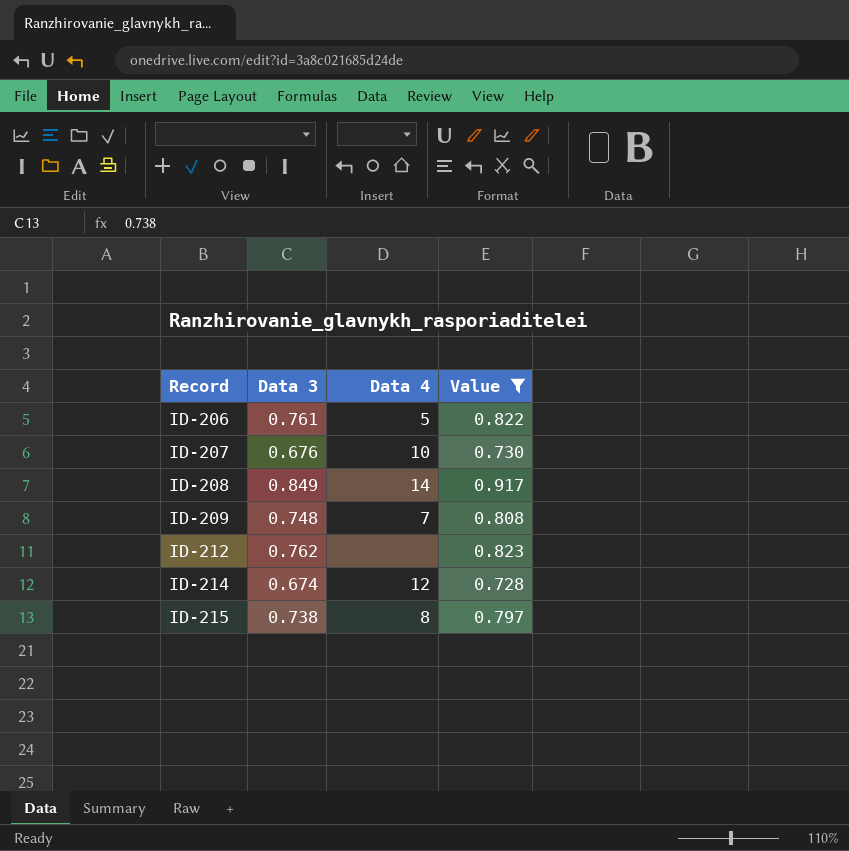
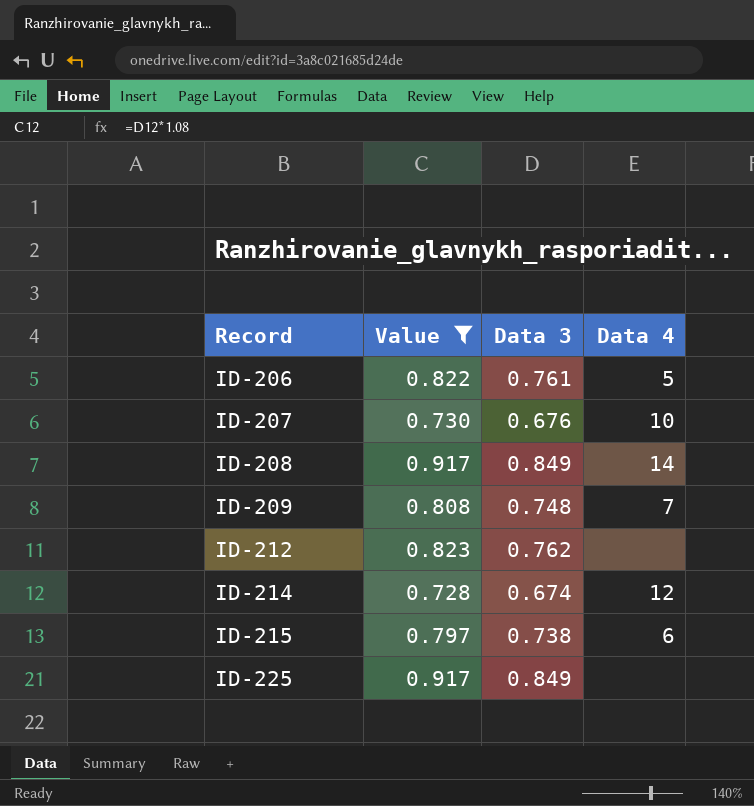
column Value | position: 4 -> 2
ID-215 | Data 4: 8 -> 6
row ID-225: none -> 0.917 | 0.849 | none

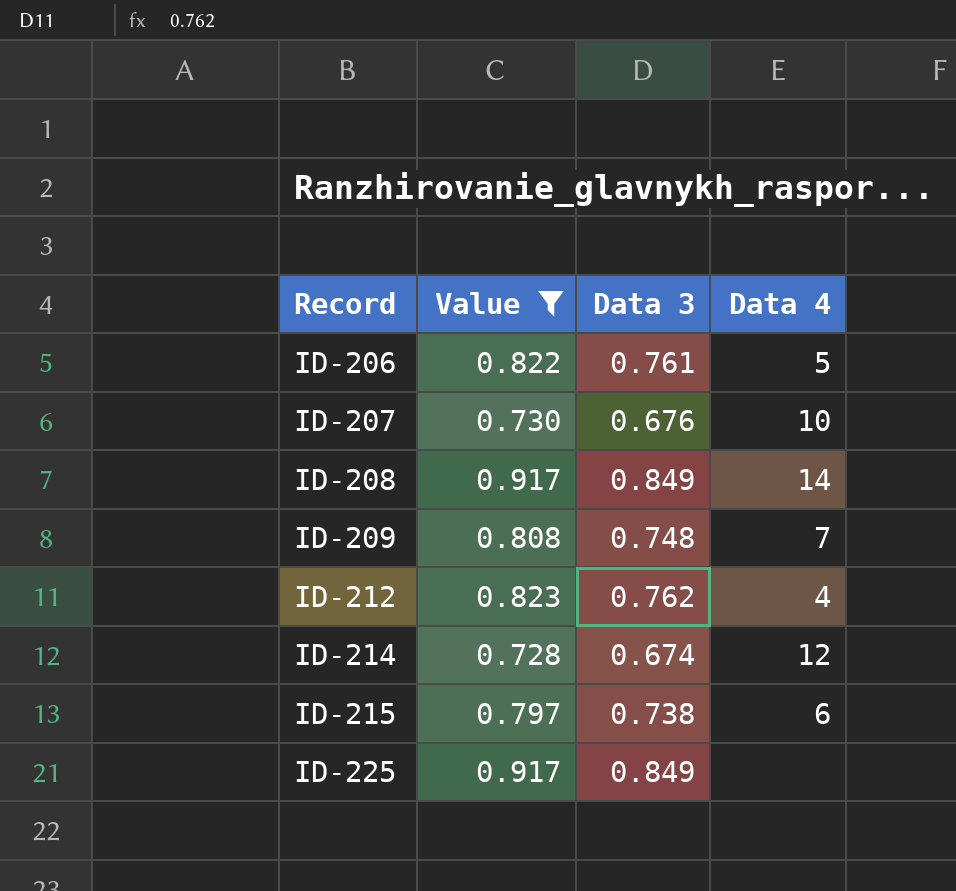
ID-212 | Data 4: none -> 4

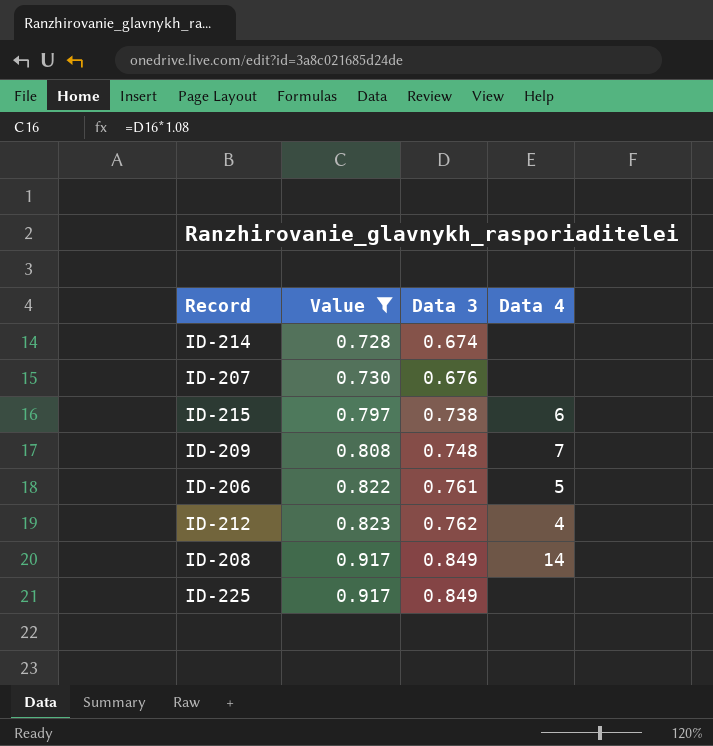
row order: Record ascending -> Value ascending
ID-214 | Data 4: 12 -> none
ID-207 | Data 4: 10 -> none

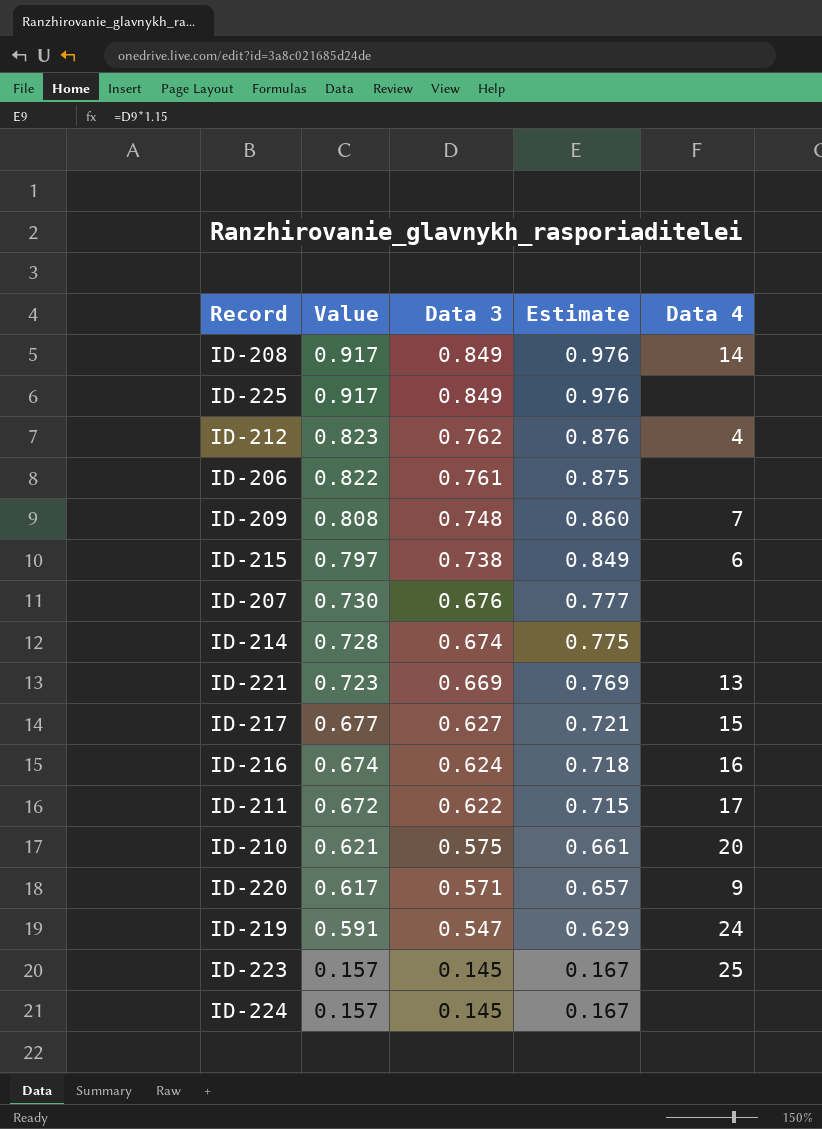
filter: Value >= 0.728 -> none
row order: Value ascending -> Value descending
column Estimate | formula: none -> [Data 3] * 1.15
ID-206 | Data 4: 5 -> none

